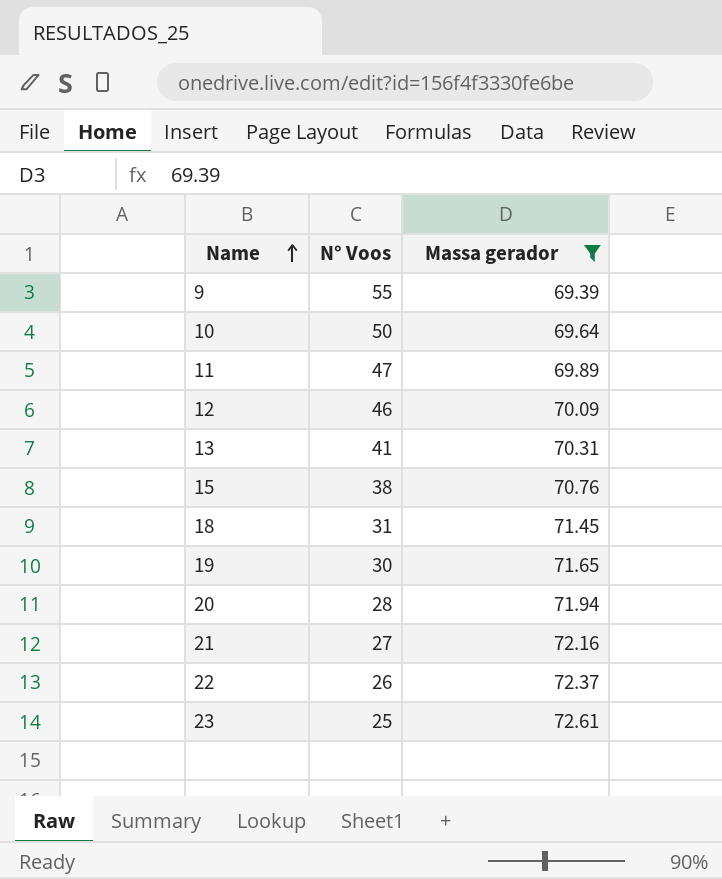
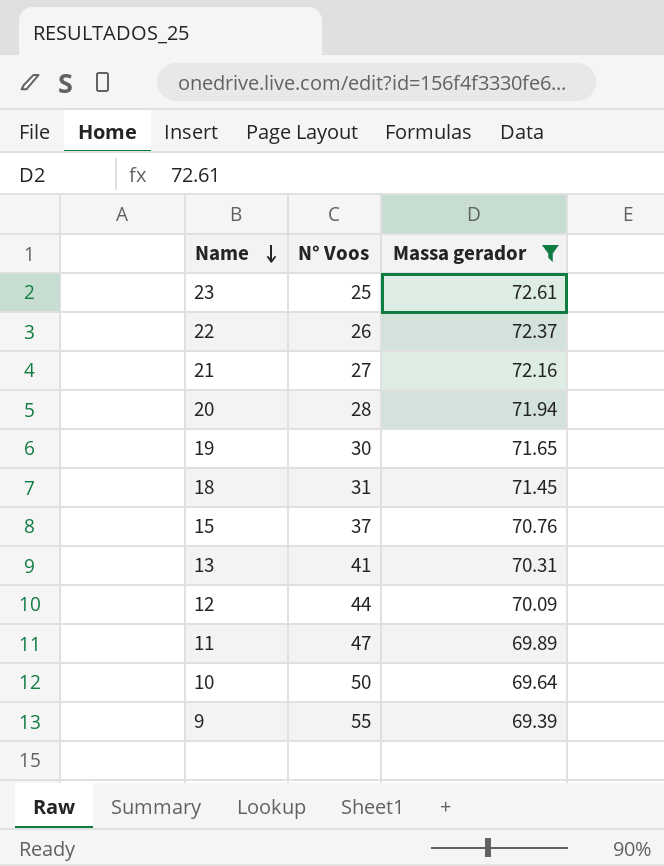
row order: Name ascending -> Name descending
15 | N° Voos: 38 -> 37
12 | N° Voos: 46 -> 44

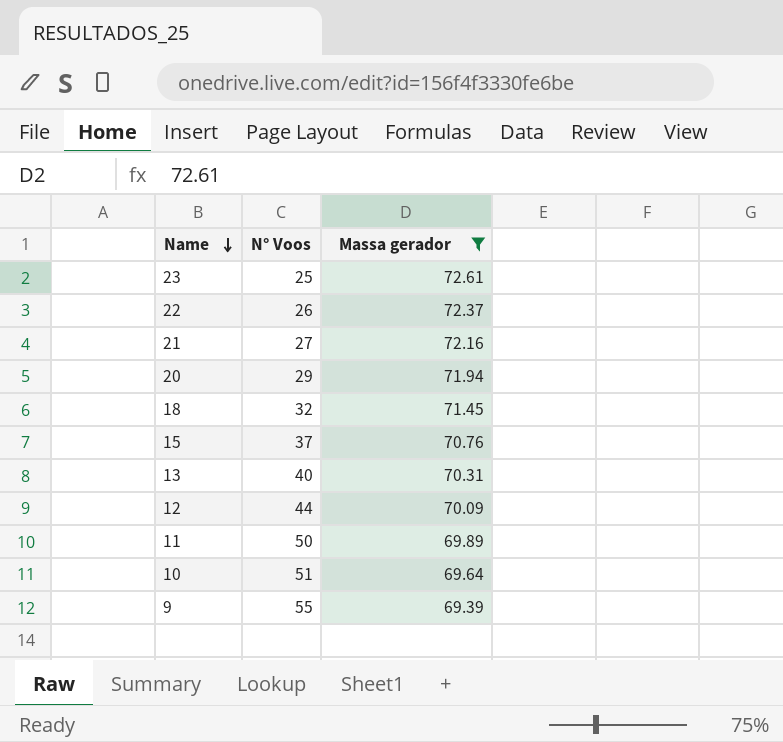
row 19: 30 | 71.65 -> none
20 | N° Voos: 28 -> 29
18 | N° Voos: 31 -> 32
13 | N° Voos: 41 -> 40
11 | N° Voos: 47 -> 50
10 | N° Voos: 50 -> 51

